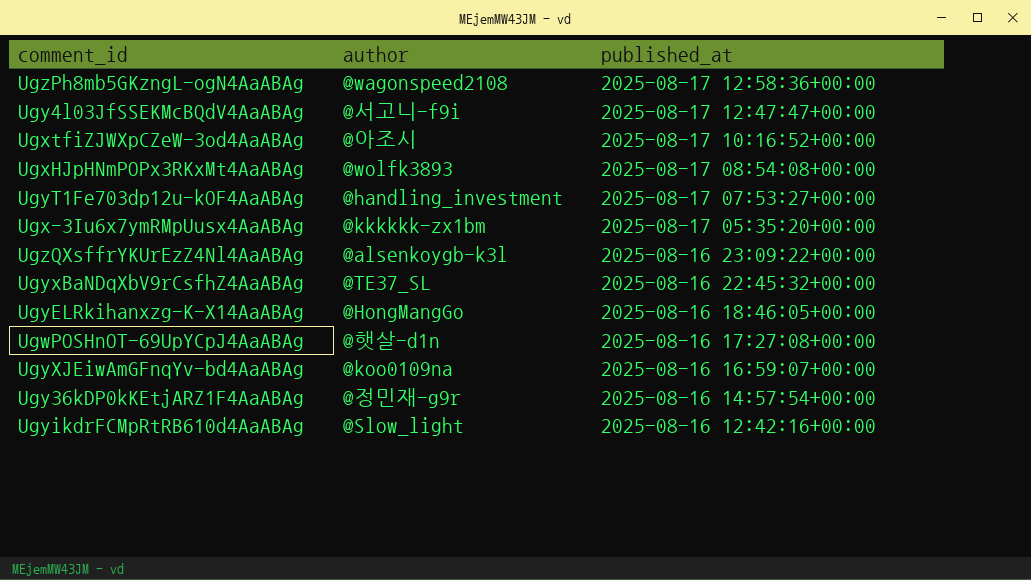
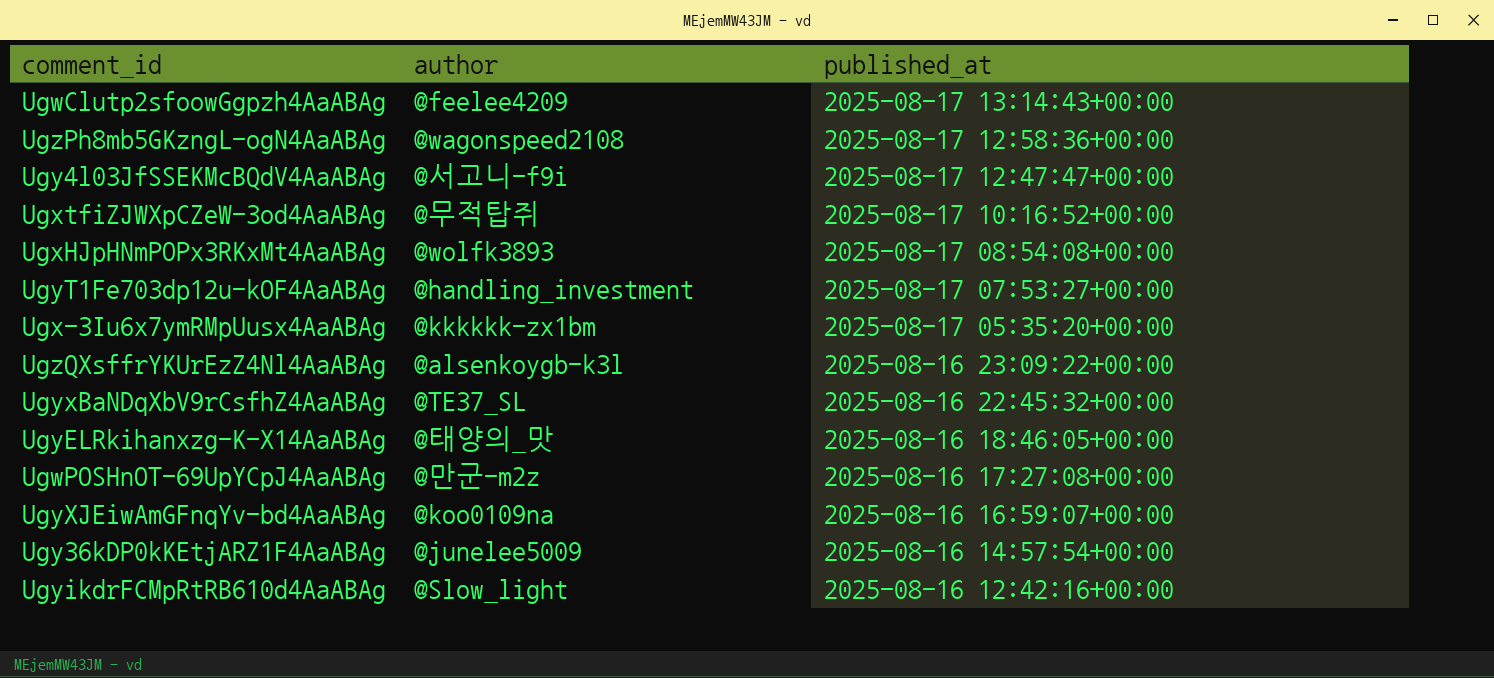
row UgwClutp2sfoowGgpzh4AaABAg: none -> @feelee4209 | 2025-08-17 13:14:43+00:00
UgxtfiZJWXpCZeW-3od4AaABAg | author: @아조시 -> @무적탑쥐
UgyELRkihanxzg-K-X14AaABAg | author: @HongMangGo -> @태양의_맛
UgwPOSHnOT-69UpYCpJ4AaABAg | author: @햇살-d1n -> @만군-m2z
Ugy36kDP0kKEtjARZ1F4AaABAg | author: @정민재-g9r -> @junelee5009

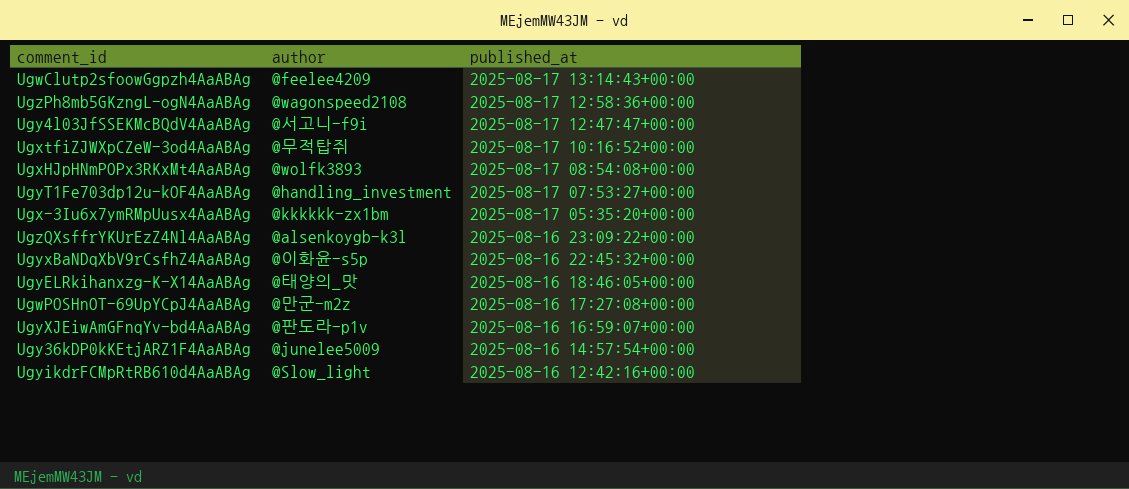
UgyxBaNDqXbV9rCsfhZ4AaABAg | author: @TE37_SL -> @이화윤-s5p
UgyXJEiwAmGFnqYv-bd4AaABAg | author: @koo0109na -> @판도라-p1v

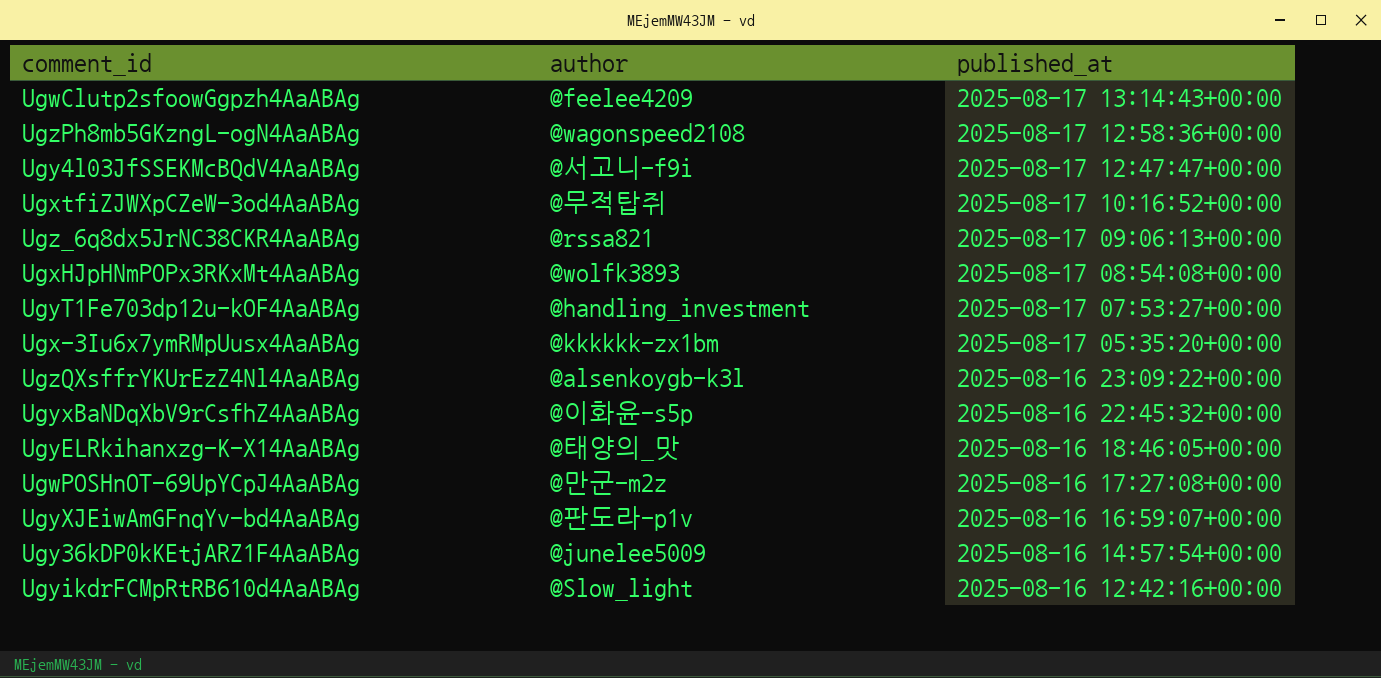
row Ugz_6q8dx5JrNC38CKR4AaABAg: none -> @rssa821 | 2025-08-17 09:06:13+00:00

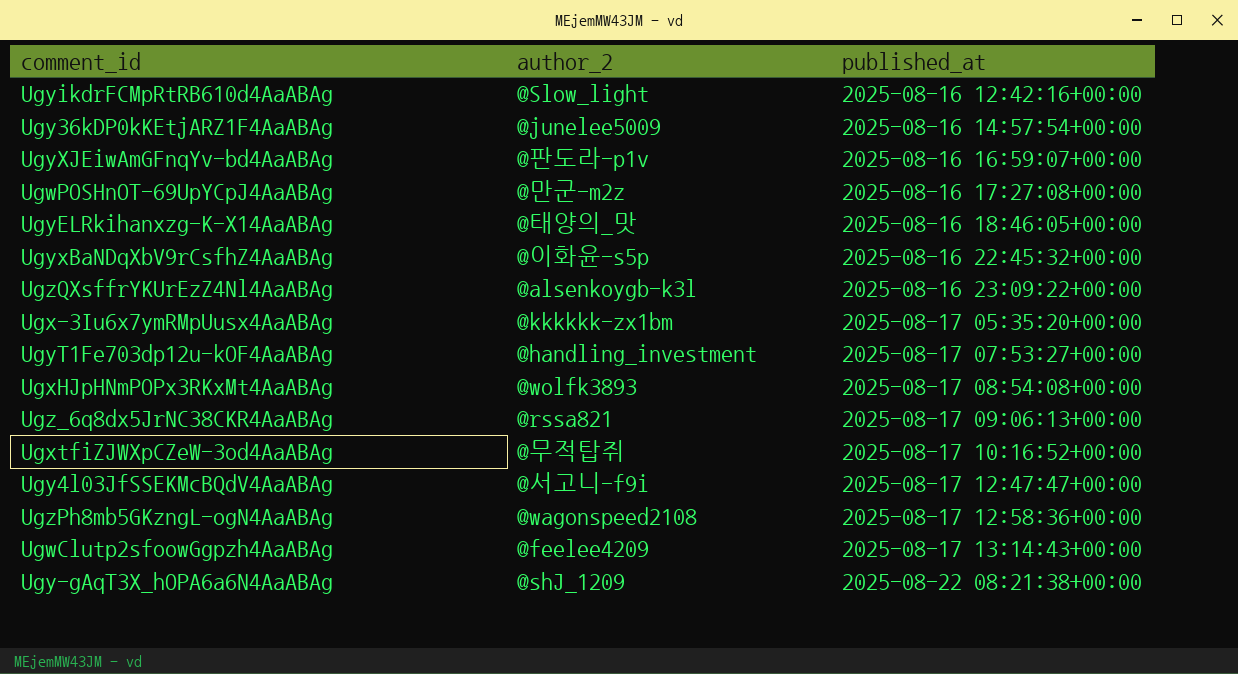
row order: published_at descending -> published_at ascending
column name: author -> author_2
row Ugy-gAqT3X_hOPA6a6N4AaABAg: none -> @shJ_1209 | 2025-08-22 08:21:38+00:00

